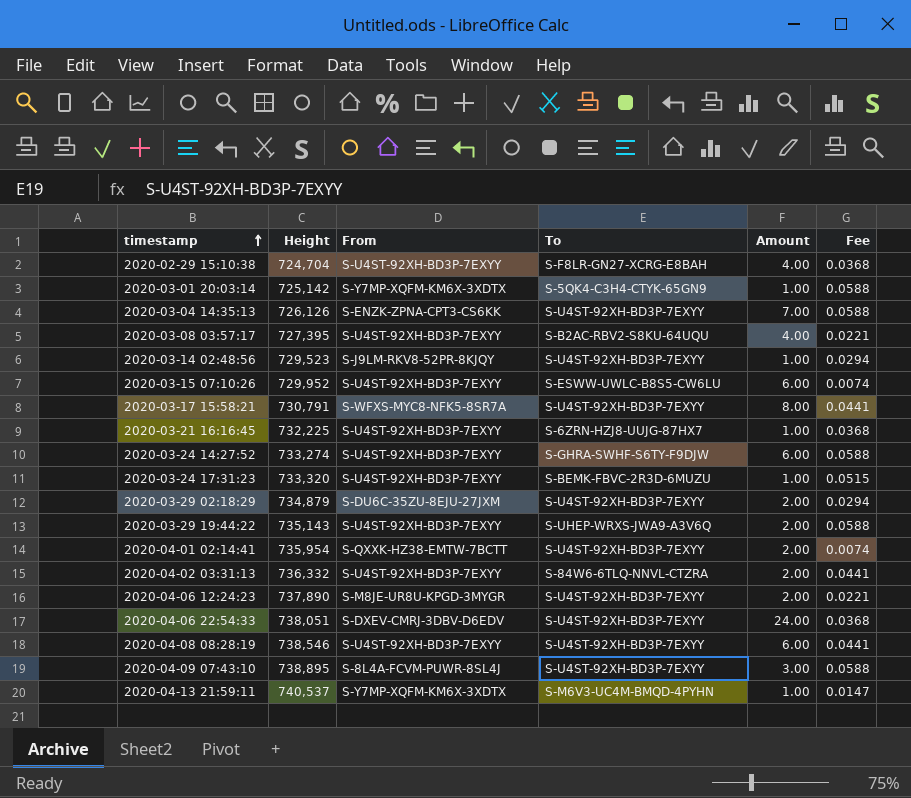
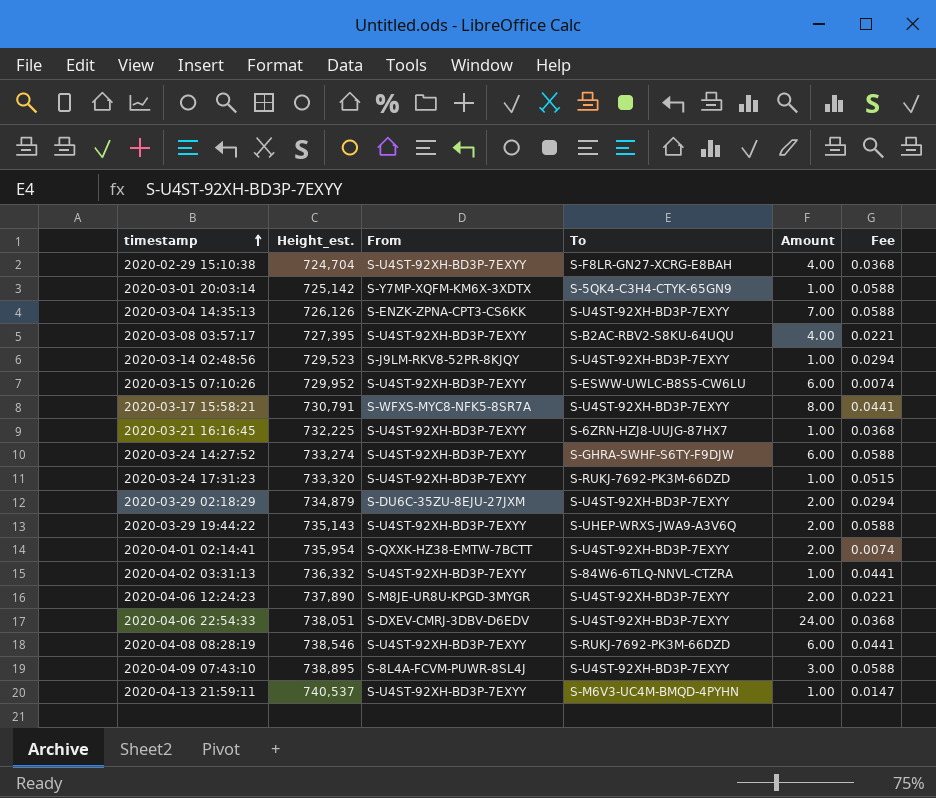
column name: Height -> Height_est.
2020-03-24 17:31:23 | To: S-BEMK-FBVC-2R3D-6MUZU -> S-RUKJ-7692-PK3M-66DZD
2020-04-02 03:31:13 | Amount: 2.00 -> 1.00
2020-04-08 08:28:19 | To: S-U4ST-92XH-BD3P-7EXYY -> S-RUKJ-7692-PK3M-66DZD
2020-04-13 21:59:11 | From: S-Y7MP-XQFM-KM6X-3XDTX -> S-U4ST-92XH-BD3P-7EXYY

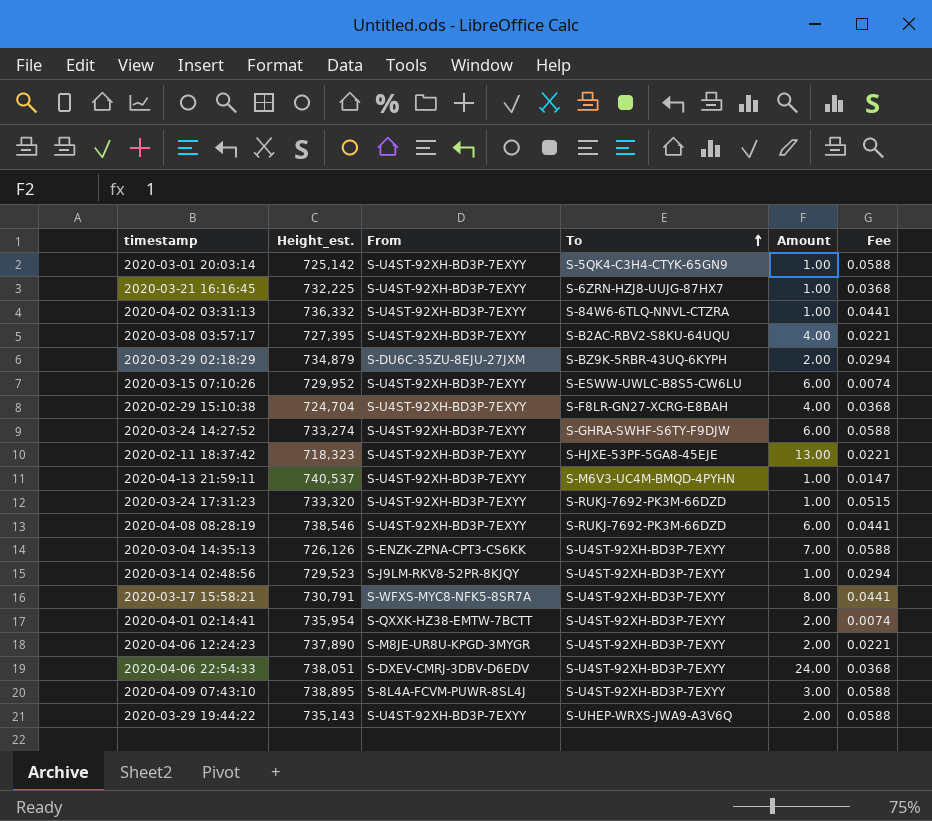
row order: timestamp ascending -> To ascending
2020-03-01 20:03:14 | From: S-Y7MP-XQFM-KM6X-3XDTX -> S-U4ST-92XH-BD3P-7EXYY
2020-03-29 02:18:29 | To: S-U4ST-92XH-BD3P-7EXYY -> S-BZ9K-5RBR-43UQ-6KYPH
row 2020-02-11 18:37:42: none -> 718,323 | S-U4ST-92XH-BD3P-7EXYY | S-HJXE-53PF-5GA8-45EJE | 13.00 | 0.0221

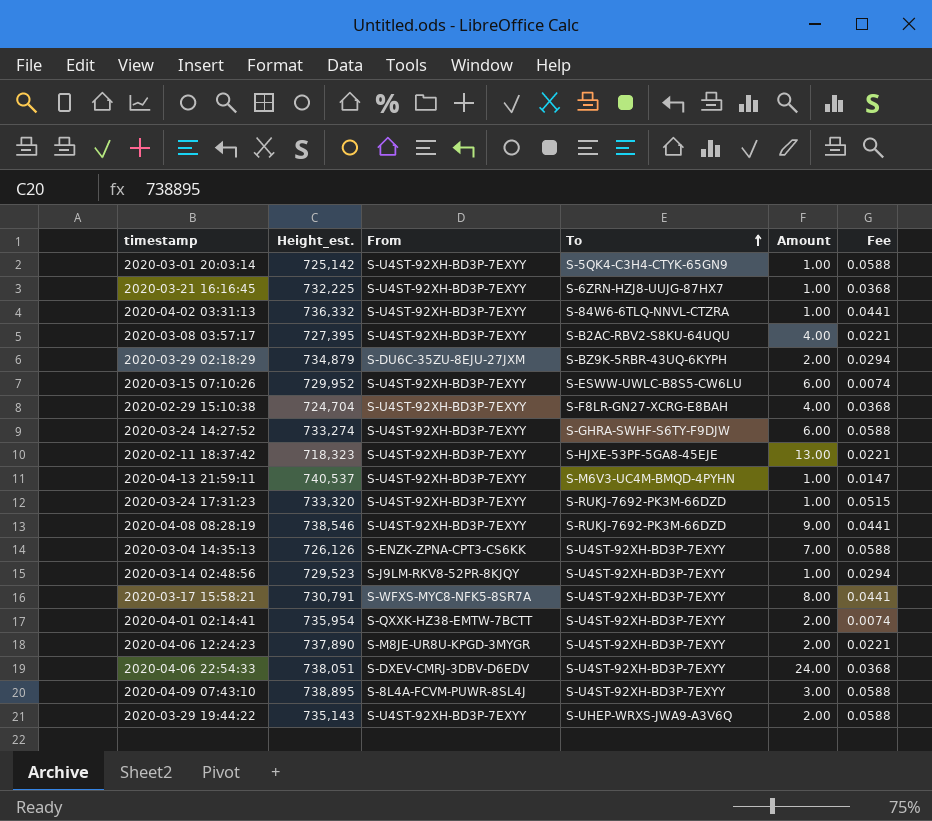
2020-04-08 08:28:19 | Amount: 6.00 -> 9.00

